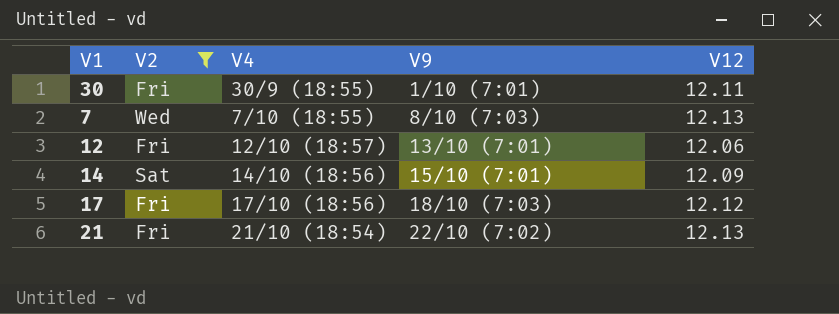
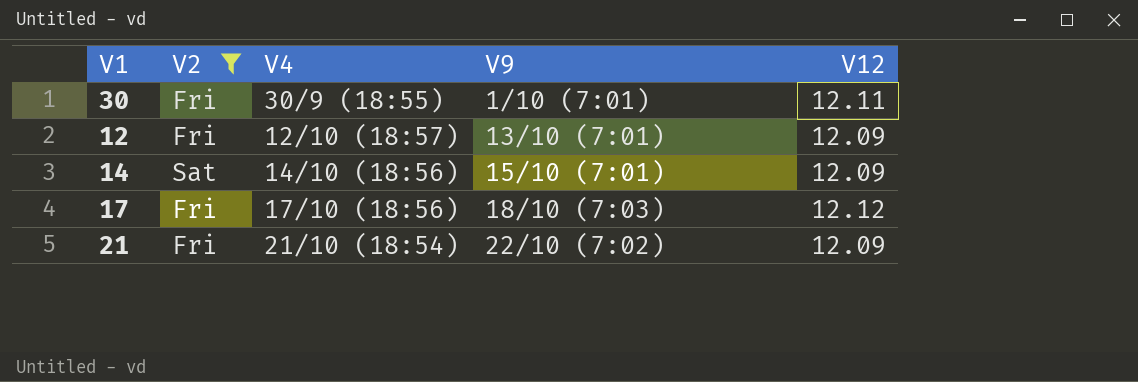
row 7: Wed | 7/10 (18:55) | 8/10 (7:03) | 12.13 -> none
12 | V12: 12.06 -> 12.09
21 | V12: 12.13 -> 12.09

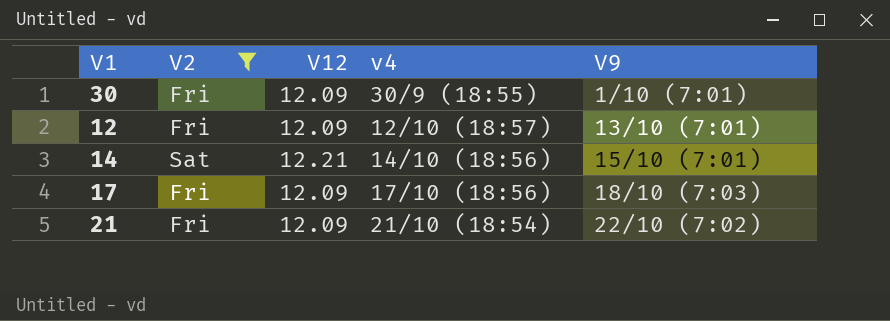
column V12 | position: 5 -> 3
column name: V4 -> v4
30 | V12: 12.11 -> 12.09
14 | V12: 12.09 -> 12.21
17 | V12: 12.12 -> 12.09

